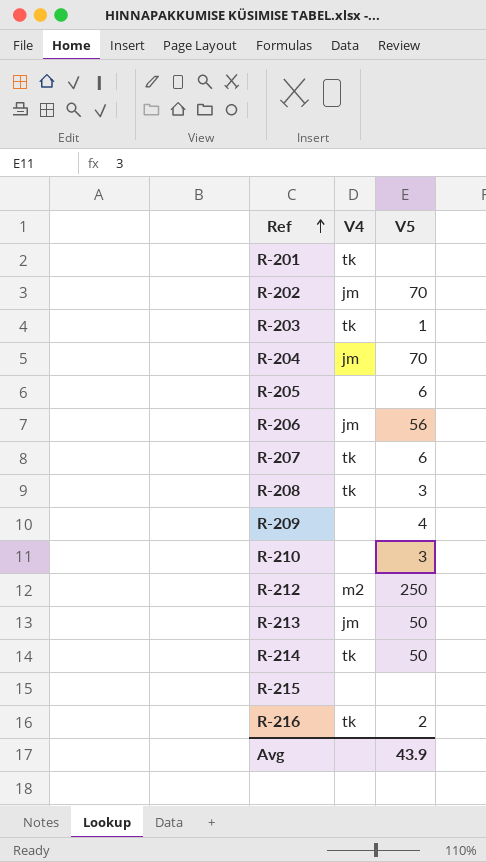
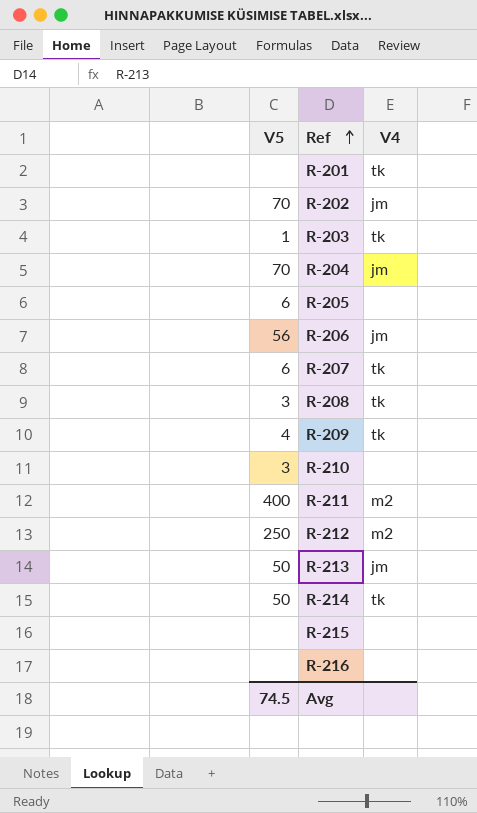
column V5 | position: 3 -> 1
R-209 | V4: none -> tk
row R-211: none -> 400 | m2
R-216 | V5: 2 -> none
R-216 | V4: tk -> none
Avg | V5: 43.9 -> 74.5

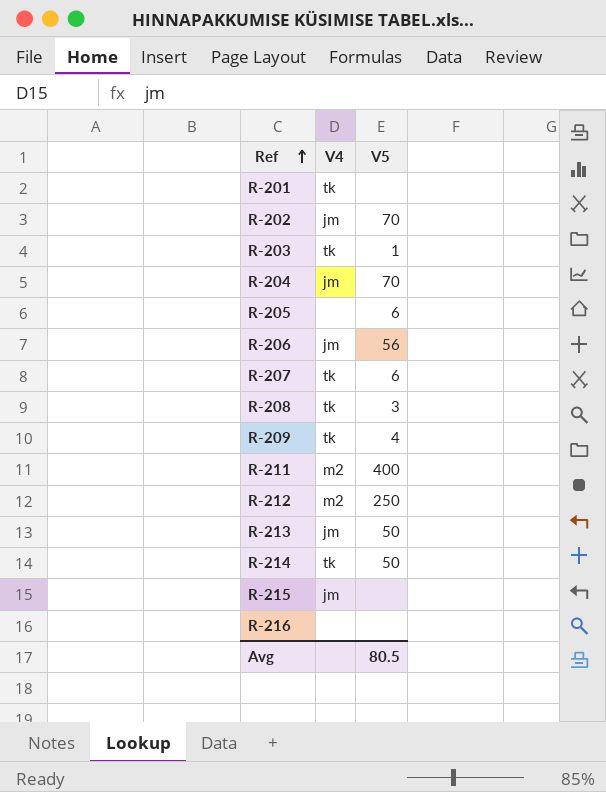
column V5 | position: 1 -> 3
row R-210: 3 | none -> none
R-215 | V4: none -> jm
Avg | V5: 74.5 -> 80.5

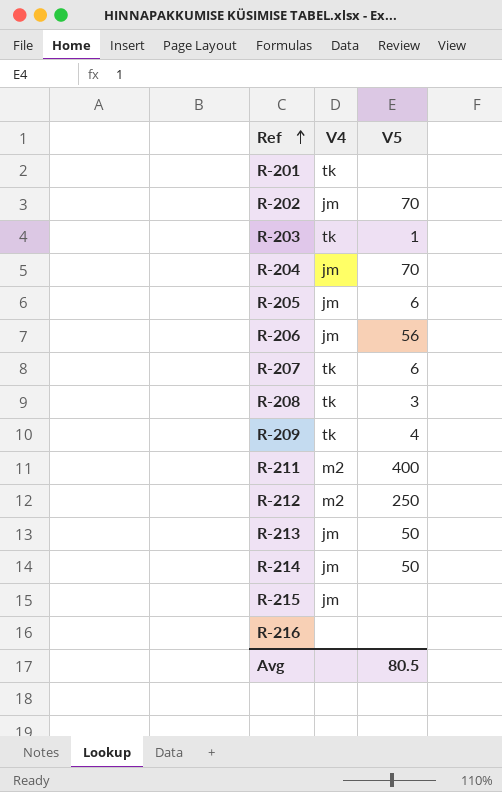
R-205 | V4: none -> jm
R-214 | V4: tk -> jm

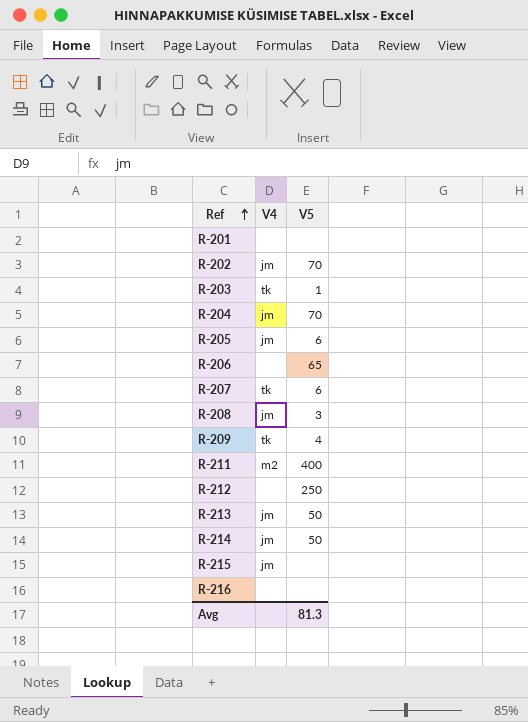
R-201 | V4: tk -> none
R-206 | V4: jm -> none
R-206 | V5: 56 -> 65
R-208 | V4: tk -> jm
R-212 | V4: m2 -> none
Avg | V5: 80.5 -> 81.3

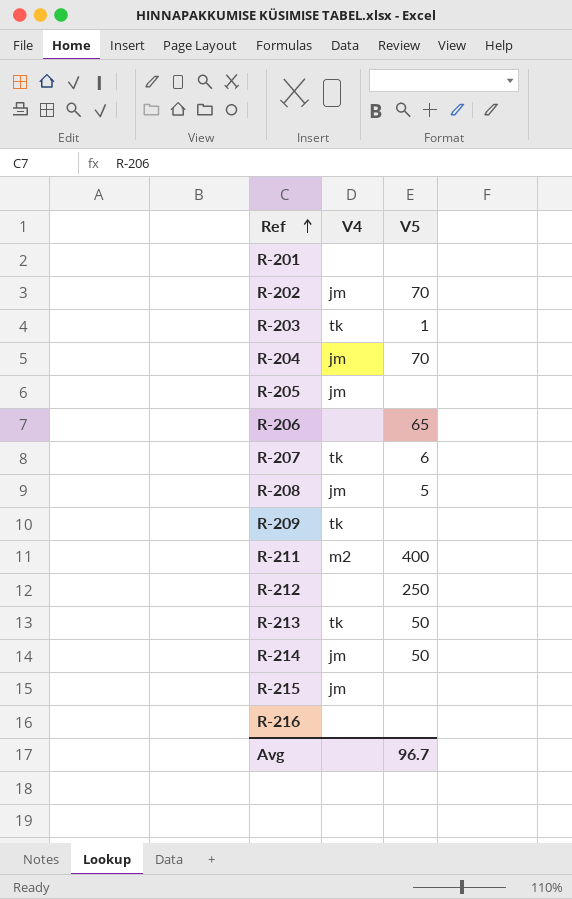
R-205 | V5: 6 -> none
R-208 | V5: 3 -> 5
R-209 | V5: 4 -> none
R-213 | V4: jm -> tk
Avg | V5: 81.3 -> 96.7

